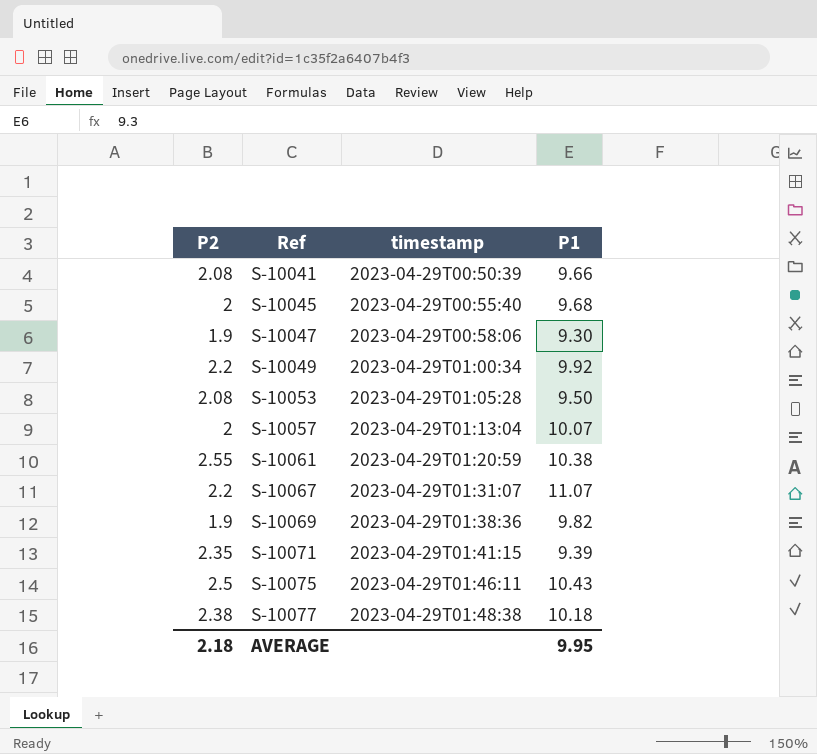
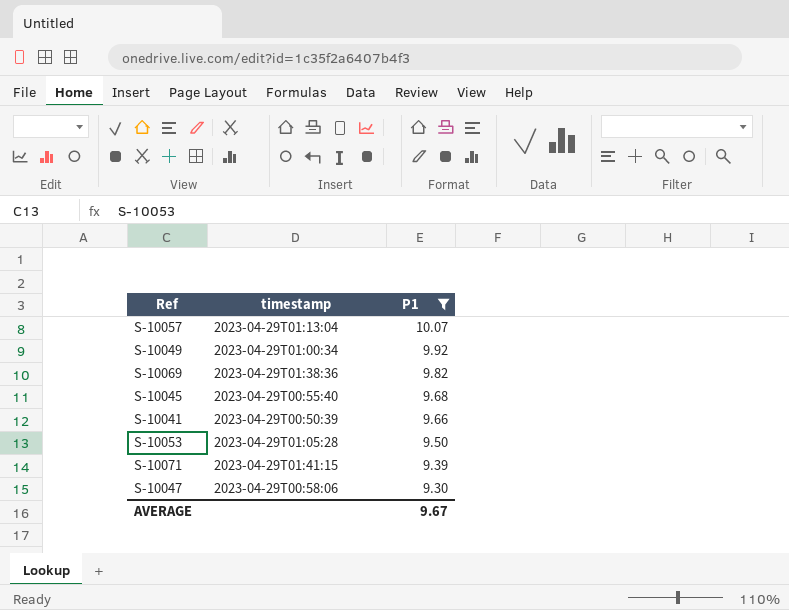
filter: none -> P1 <= 10.07
row order: Ref ascending -> P1 descending
column P2 | position: 1 -> none
AVERAGE | P1: 9.95 -> 9.67

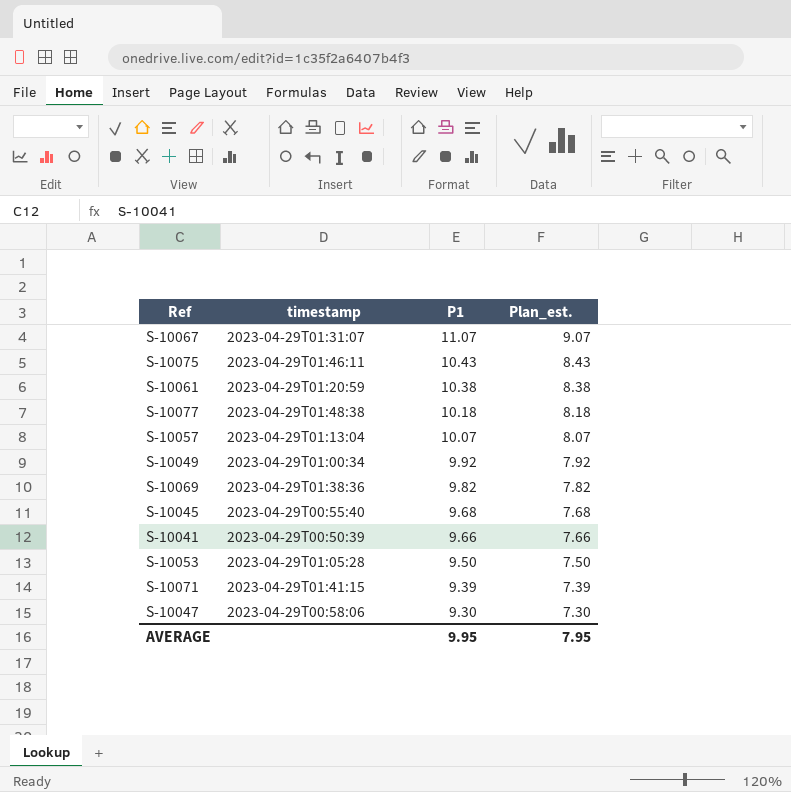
filter: P1 <= 10.07 -> none
column Plan_est. | formula: none -> [P1] - 2
AVERAGE | P1: 9.67 -> 9.95

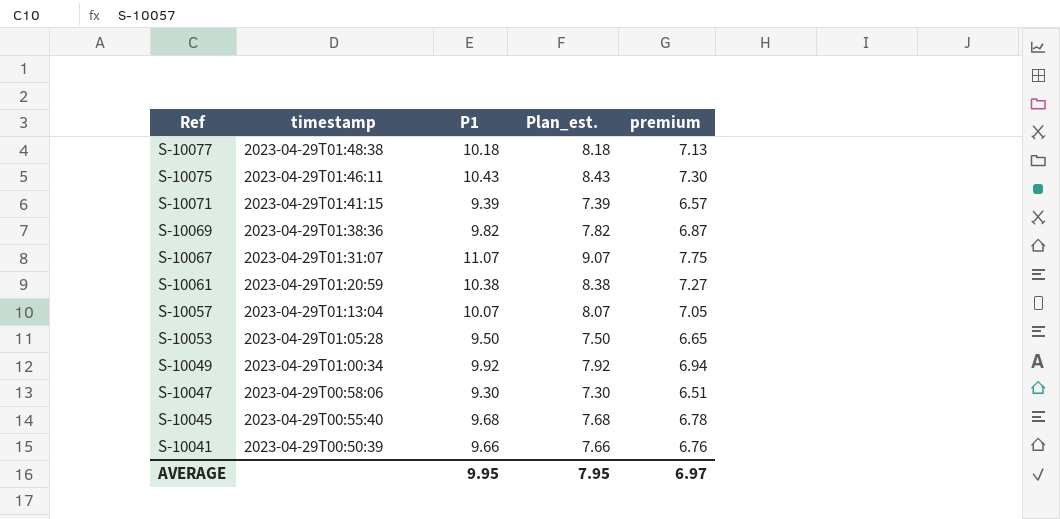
row order: P1 descending -> Ref descending
column premium | formula: none -> [P1] * 0.7

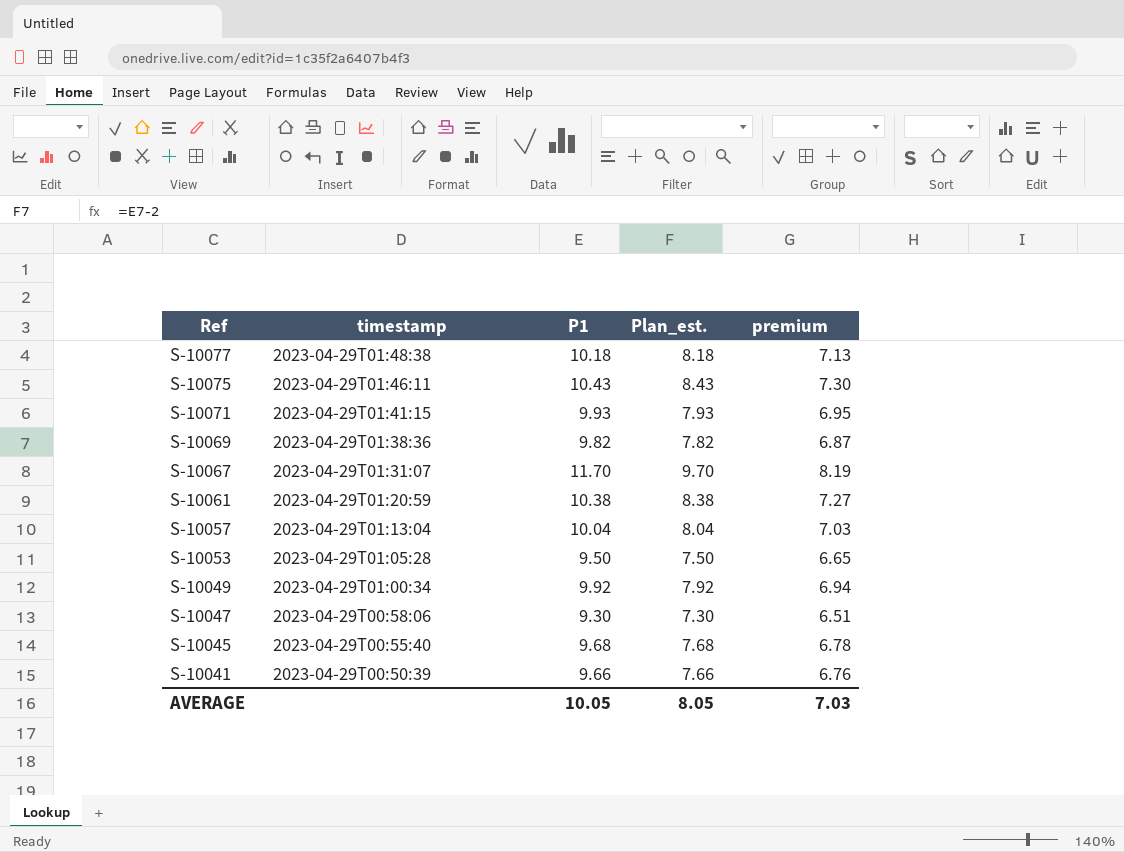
S-10071 | P1: 9.39 -> 9.93
S-10071 | Plan_est.: 7.39 -> 7.93
S-10071 | premium: 6.57 -> 6.95
S-10067 | P1: 11.07 -> 11.70
S-10067 | Plan_est.: 9.07 -> 9.70
S-10067 | premium: 7.75 -> 8.19
S-10057 | P1: 10.07 -> 10.04
S-10057 | Plan_est.: 8.07 -> 8.04
S-10057 | premium: 7.05 -> 7.03
AVERAGE | P1: 9.95 -> 10.05
AVERAGE | Plan_est.: 7.95 -> 8.05
AVERAGE | premium: 6.97 -> 7.03

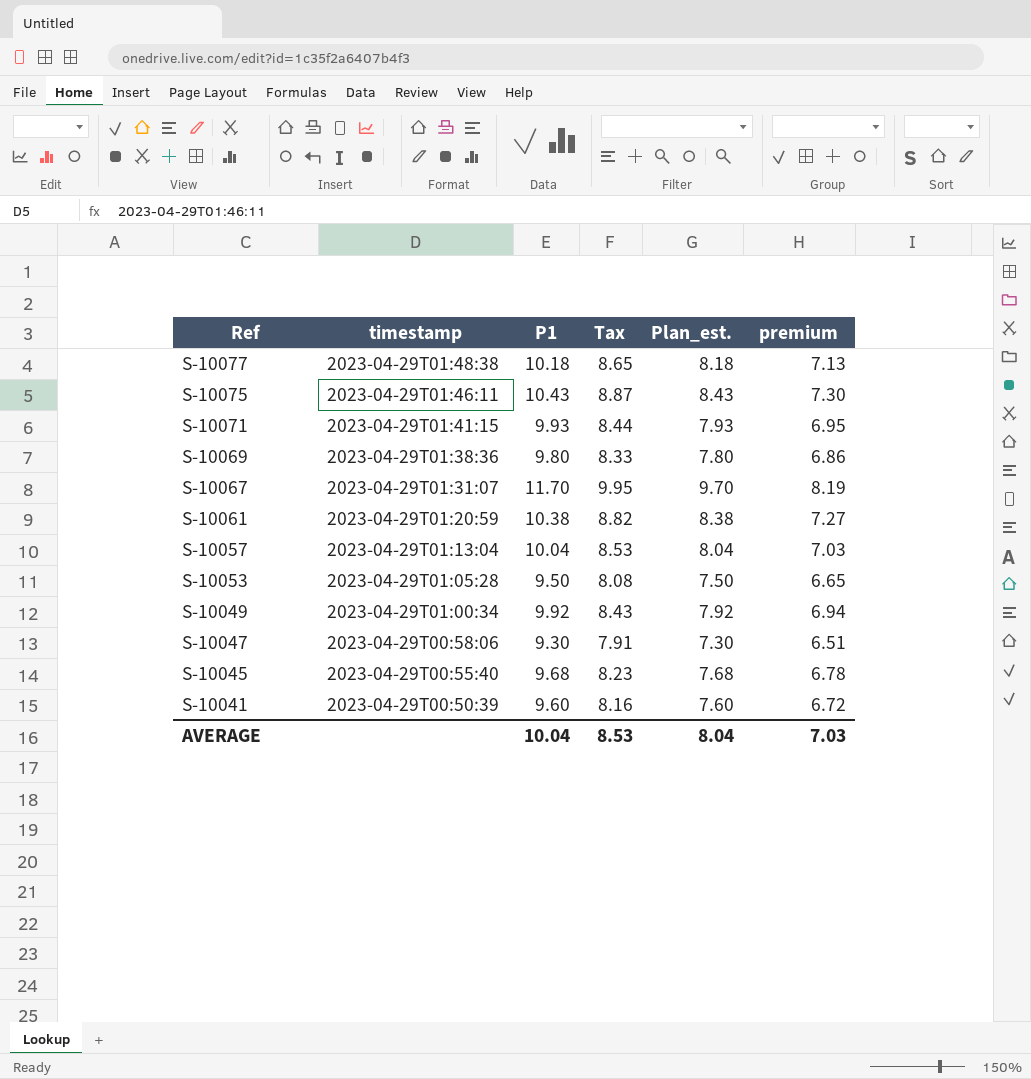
column Tax | formula: none -> [P1] * 0.85
S-10069 | P1: 9.82 -> 9.80
S-10069 | Plan_est.: 7.82 -> 7.80
S-10069 | premium: 6.87 -> 6.86
S-10041 | P1: 9.66 -> 9.60
S-10041 | Plan_est.: 7.66 -> 7.60
S-10041 | premium: 6.76 -> 6.72
AVERAGE | P1: 10.05 -> 10.04
AVERAGE | Plan_est.: 8.05 -> 8.04

